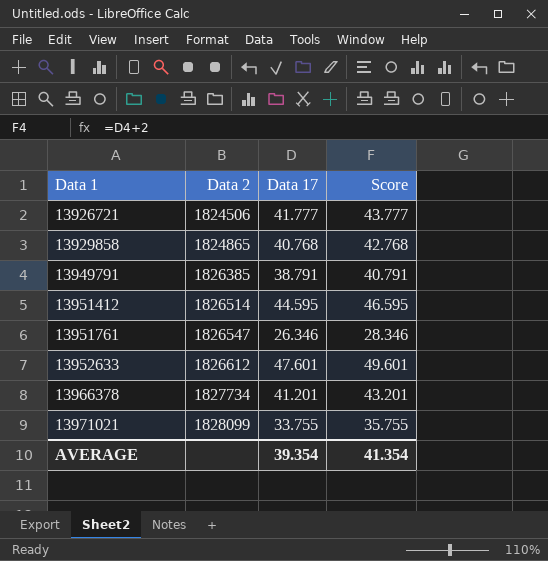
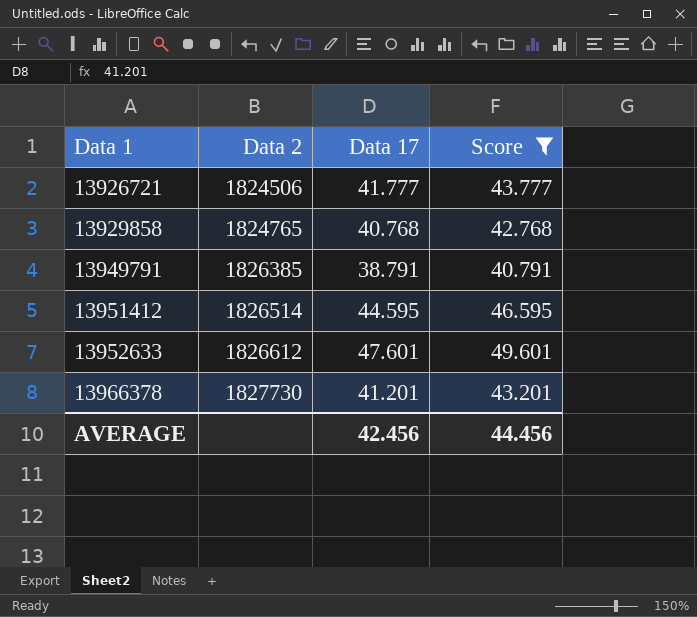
filter: none -> Score >= 40.791
13929858 | Data 2: 1824865 -> 1824765
13966378 | Data 2: 1827734 -> 1827730
AVERAGE | Data 17: 39.354 -> 42.456
AVERAGE | Score: 41.354 -> 44.456

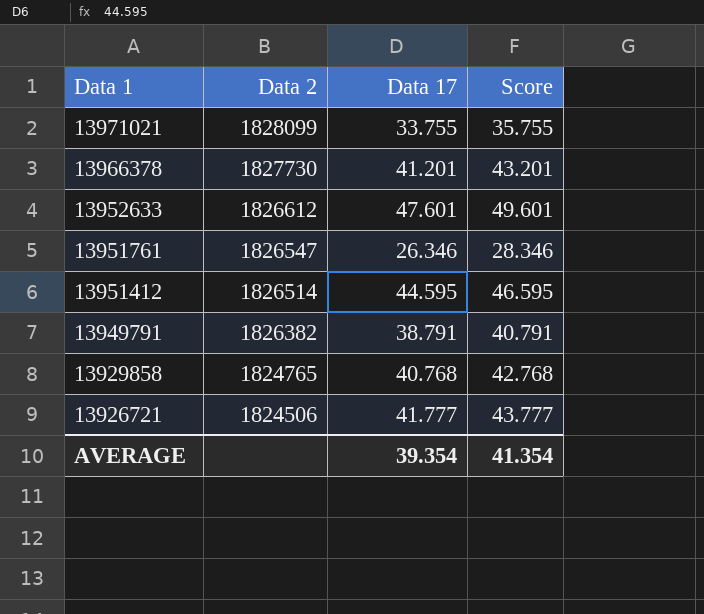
filter: Score >= 40.791 -> none
row order: Data 1 ascending -> Data 1 descending
13949791 | Data 2: 1826385 -> 1826382
AVERAGE | Data 17: 42.456 -> 39.354
AVERAGE | Score: 44.456 -> 41.354

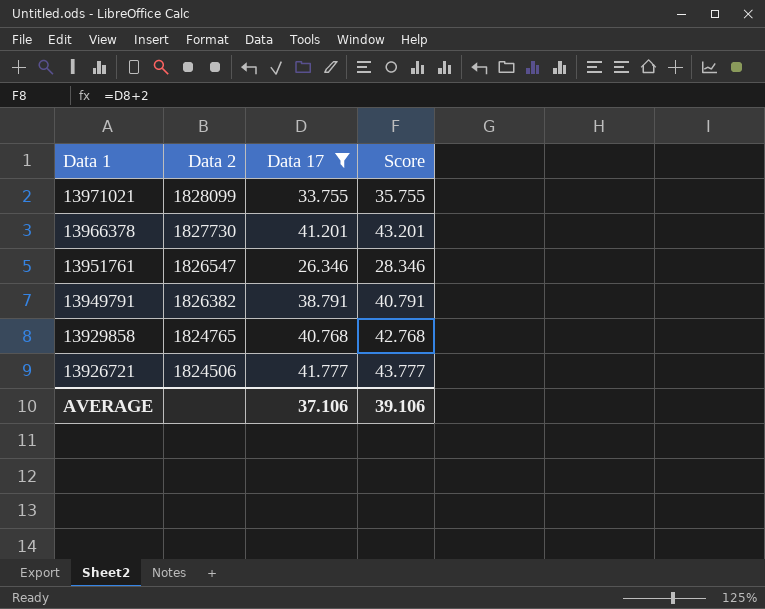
filter: none -> Data 17 <= 41.777
AVERAGE | Data 17: 39.354 -> 37.106
AVERAGE | Score: 41.354 -> 39.106

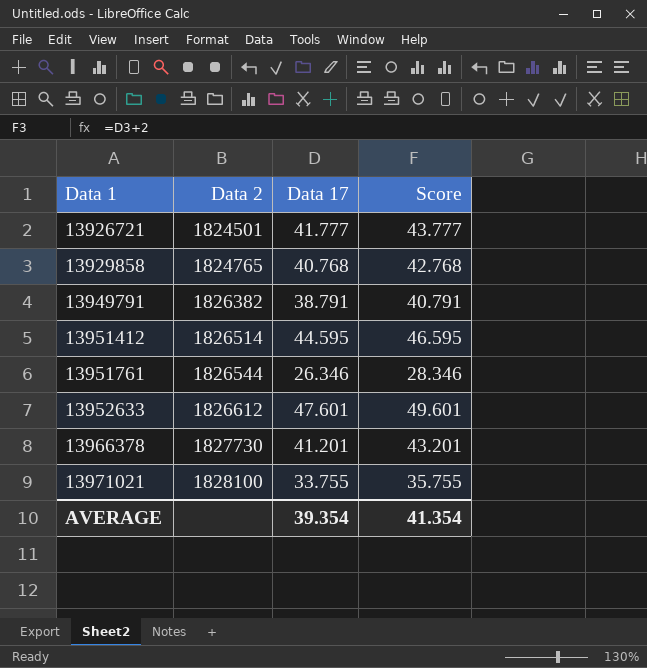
filter: Data 17 <= 41.777 -> none
row order: Data 1 descending -> Data 1 ascending
13926721 | Data 2: 1824506 -> 1824501
13951761 | Data 2: 1826547 -> 1826544
13971021 | Data 2: 1828099 -> 1828100
AVERAGE | Data 17: 37.106 -> 39.354
AVERAGE | Score: 39.106 -> 41.354

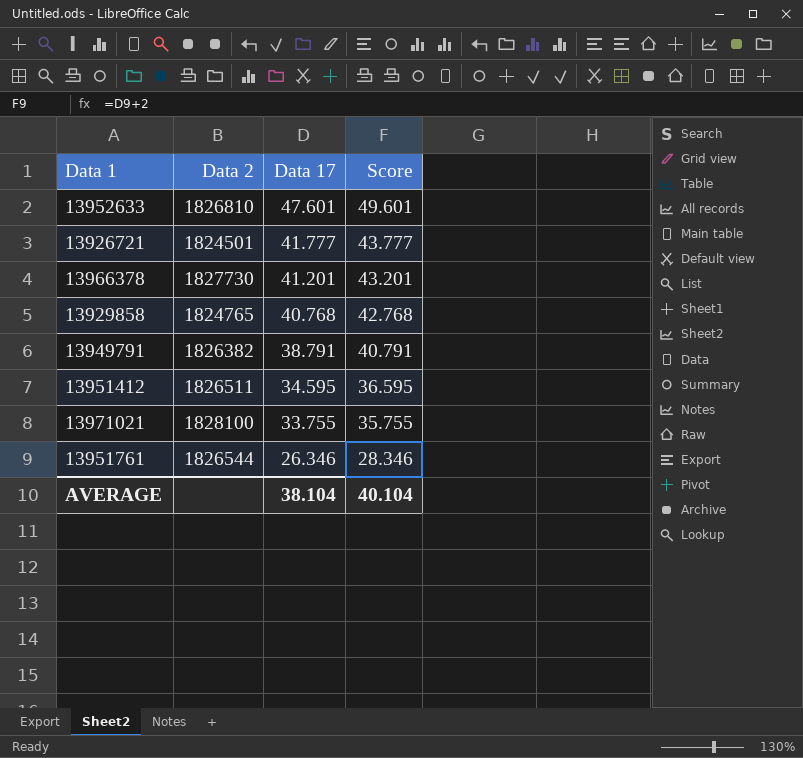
row order: Data 1 ascending -> Data 17 descending
13952633 | Data 2: 1826612 -> 1826810
13951412 | Data 2: 1826514 -> 1826511
13951412 | Data 17: 44.595 -> 34.595
13951412 | Score: 46.595 -> 36.595
AVERAGE | Data 17: 39.354 -> 38.104
AVERAGE | Score: 41.354 -> 40.104

